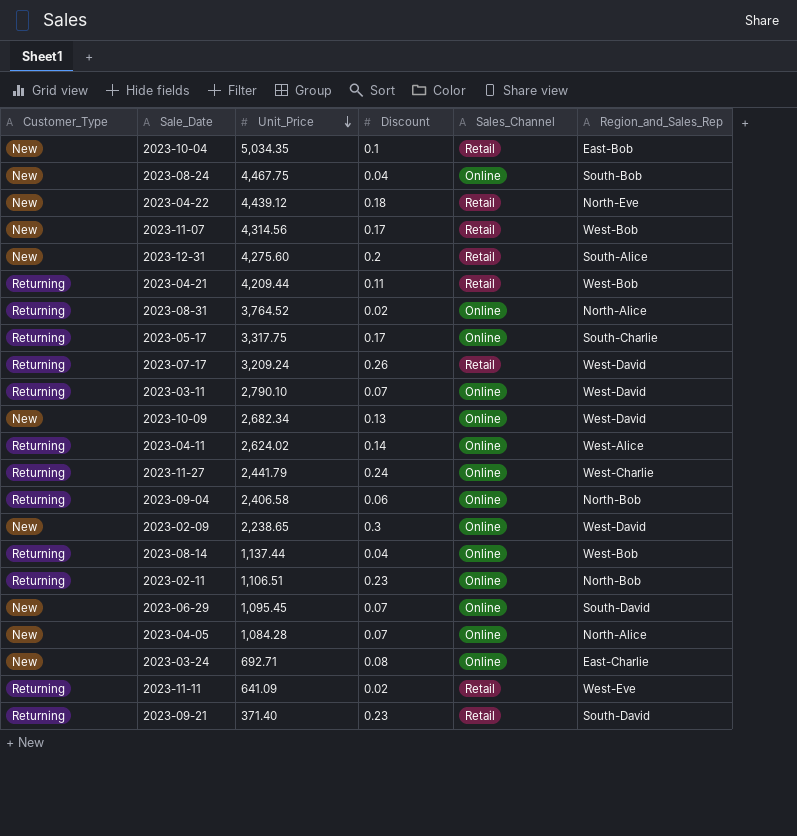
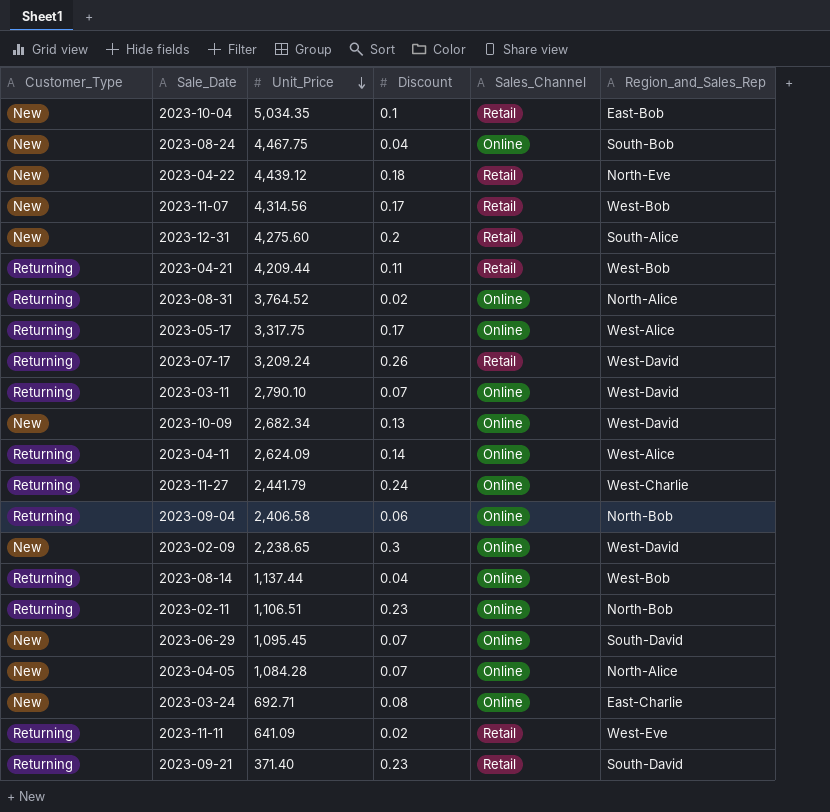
2023-05-17 | Region_and_Sales_Rep: South-Charlie -> West-Alice
2023-04-11 | Unit_Price: 2,624.02 -> 2,624.09

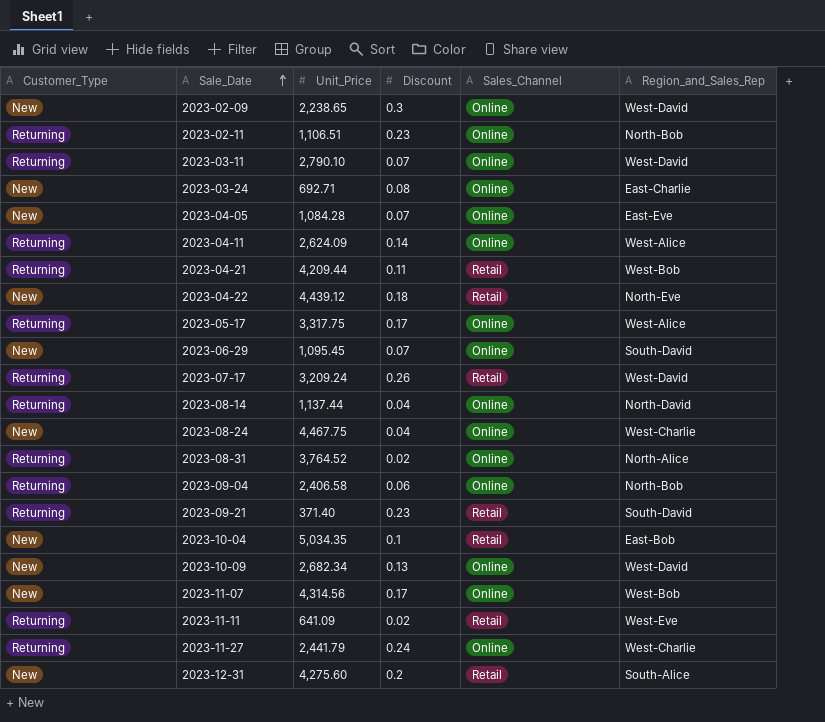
row order: Unit_Price descending -> Sale_Date ascending
2023-04-05 | Region_and_Sales_Rep: North-Alice -> East-Eve
2023-08-14 | Region_and_Sales_Rep: West-Bob -> North-David
2023-08-24 | Region_and_Sales_Rep: South-Bob -> West-Charlie
2023-11-07 | Sales_Channel: Retail -> Online

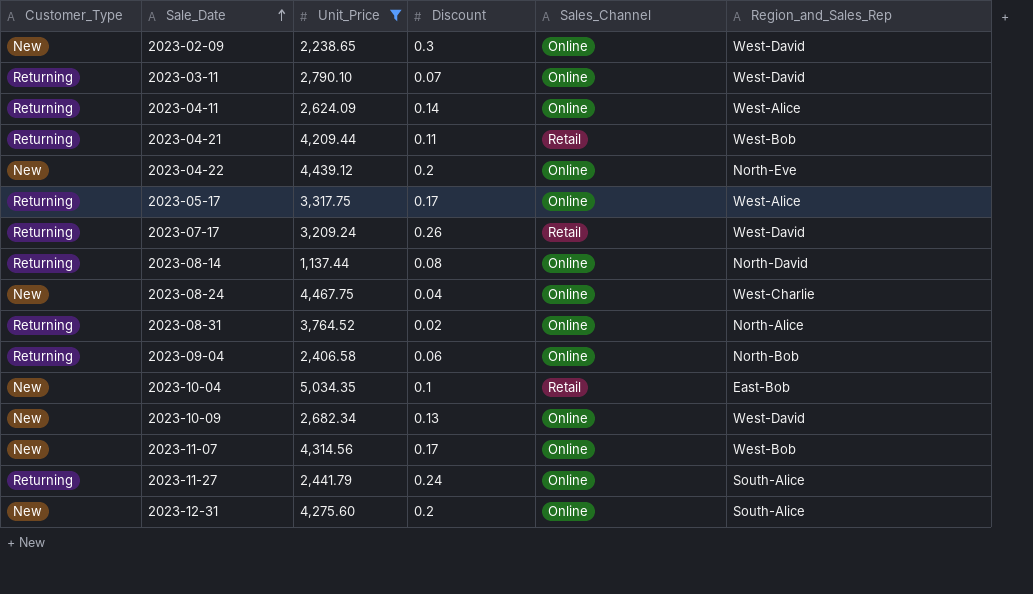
filter: none -> Unit_Price >= 1,137.44
2023-04-22 | Discount: 0.18 -> 0.2
2023-04-22 | Sales_Channel: Retail -> Online
2023-08-14 | Discount: 0.04 -> 0.08
2023-11-27 | Region_and_Sales_Rep: West-Charlie -> South-Alice
2023-12-31 | Sales_Channel: Retail -> Online

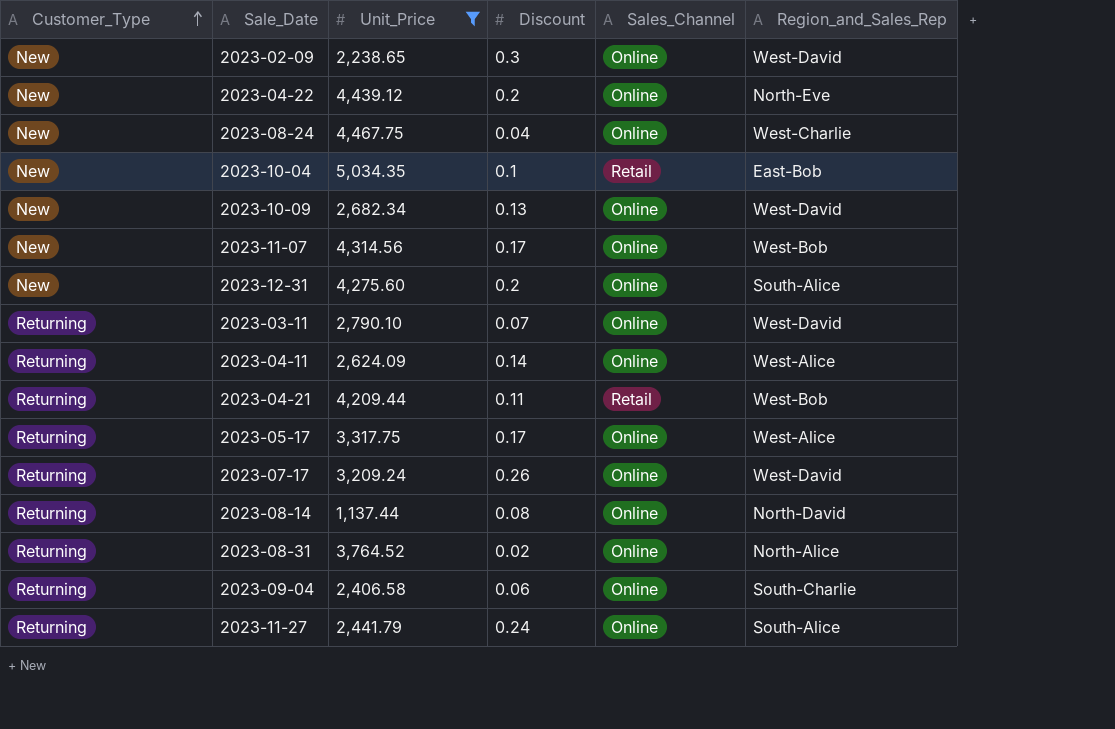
row order: Sale_Date ascending -> Customer_Type ascending
2023-07-17 | Sales_Channel: Retail -> Online
2023-09-04 | Region_and_Sales_Rep: North-Bob -> South-Charlie

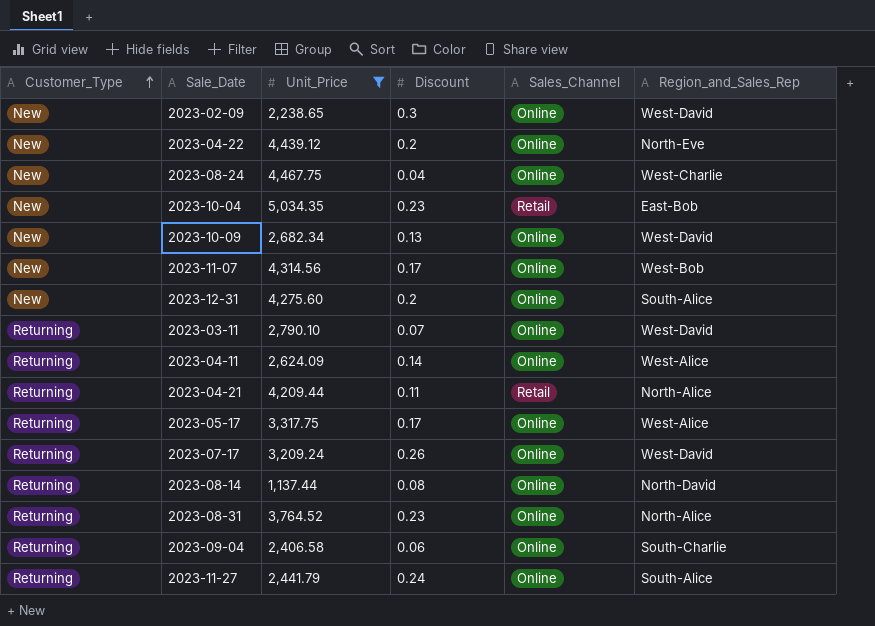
2023-10-04 | Discount: 0.1 -> 0.23
2023-04-21 | Region_and_Sales_Rep: West-Bob -> North-Alice
2023-08-31 | Discount: 0.02 -> 0.23

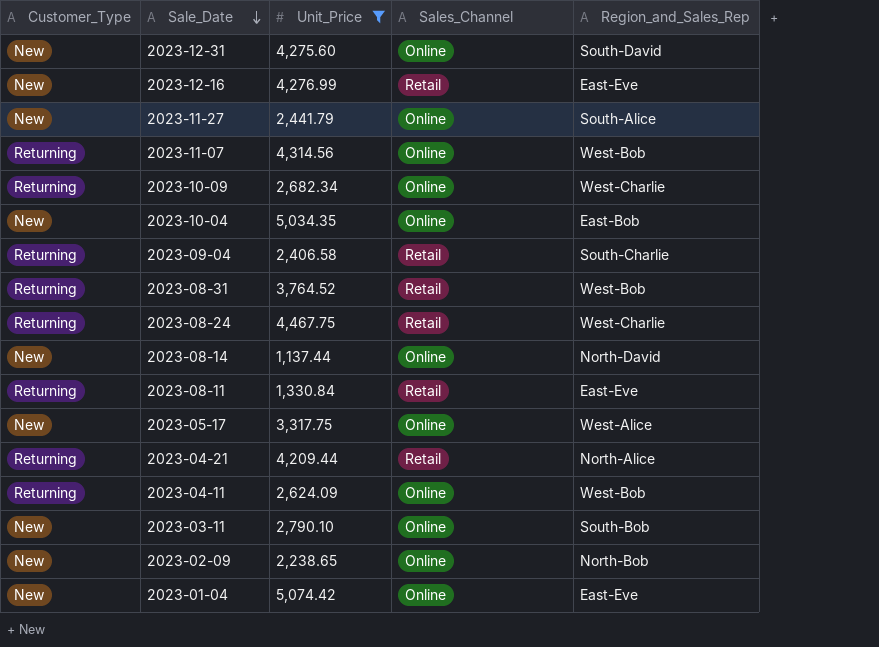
row order: Customer_Type ascending -> Sale_Date descending
column Discount | position: 4 -> none
row 2023-04-22: New | 4,439.12 | 0.2 | Online | North-Eve -> none
row 2023-07-17: Returning | 3,209.24 | 0.26 | Online | West-David -> none
2023-12-31 | Region_and_Sales_Rep: South-Alice -> South-David
row 2023-12-16: none -> New | 4,276.99 | Retail | East-Eve
2023-11-27 | Customer_Type: Returning -> New
2023-11-07 | Customer_Type: New -> Returning
2023-10-09 | Customer_Type: New -> Returning
2023-10-09 | Region_and_Sales_Rep: West-David -> West-Charlie
2023-10-04 | Sales_Channel: Retail -> Online
2023-09-04 | Sales_Channel: Online -> Retail
2023-08-31 | Sales_Channel: Online -> Retail
2023-08-31 | Region_and_Sales_Rep: North-Alice -> West-Bob
2023-08-24 | Customer_Type: New -> Returning
2023-08-24 | Sales_Channel: Online -> Retail
2023-08-14 | Customer_Type: Returning -> New
row 2023-08-11: none -> Returning | 1,330.84 | Retail | East-Eve
2023-05-17 | Customer_Type: Returning -> New
2023-04-11 | Region_and_Sales_Rep: West-Alice -> West-Bob
2023-03-11 | Customer_Type: Returning -> New
2023-03-11 | Region_and_Sales_Rep: West-David -> South-Bob
2023-02-09 | Region_and_Sales_Rep: West-David -> North-Bob
row 2023-01-04: none -> New | 5,074.42 | Online | East-Eve

